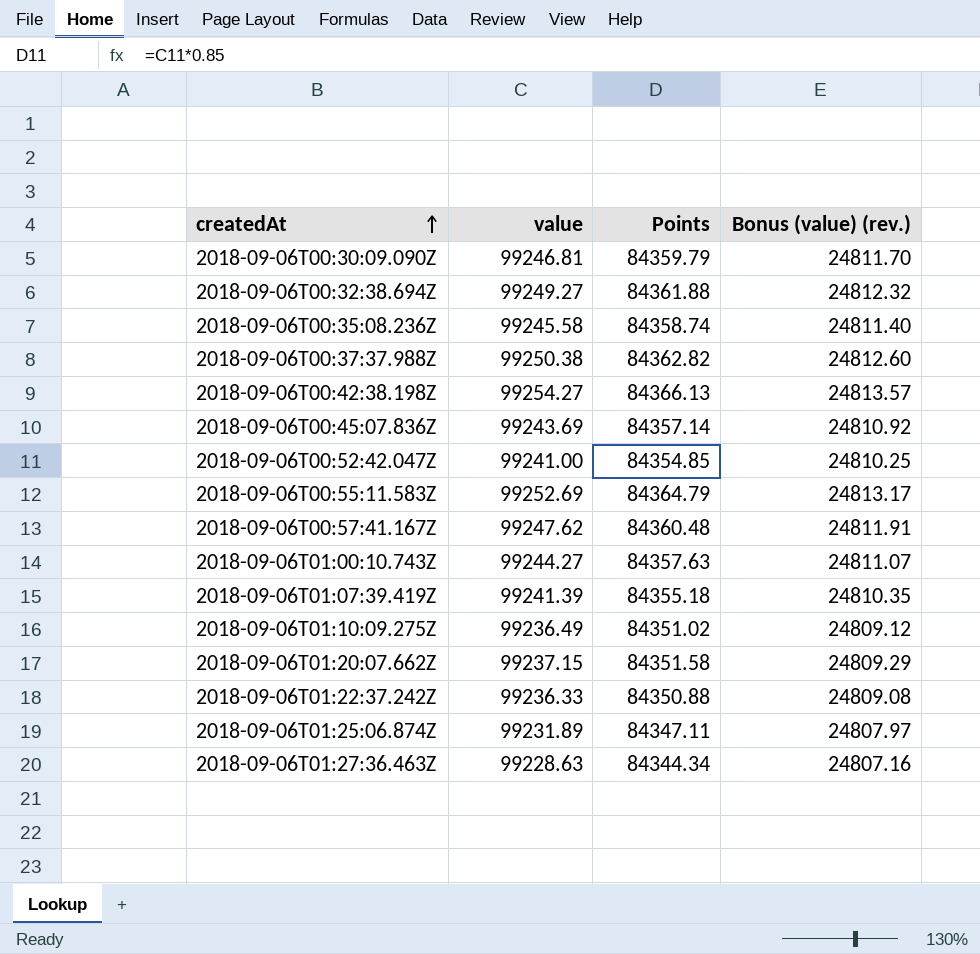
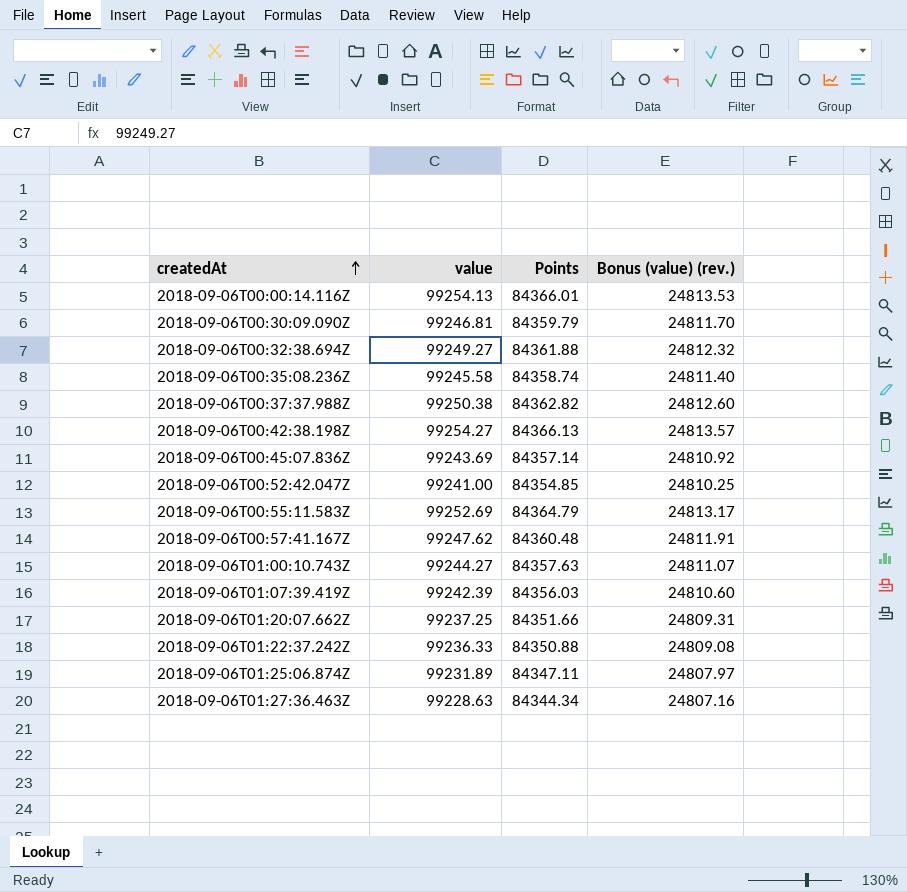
row 2018-09-06T01:10:09.275Z: 99236.49 | 84351.02 | 24809.12 -> none
row 2018-09-06T00:00:14.116Z: none -> 99254.13 | 84366.01 | 24813.53
2018-09-06T01:07:39.419Z | value: 99241.39 -> 99242.39
2018-09-06T01:07:39.419Z | Points: 84355.18 -> 84356.03
2018-09-06T01:07:39.419Z | Bonus (value) (rev.): 24810.35 -> 24810.60
2018-09-06T01:20:07.662Z | value: 99237.15 -> 99237.25
2018-09-06T01:20:07.662Z | Points: 84351.58 -> 84351.66
2018-09-06T01:20:07.662Z | Bonus (value) (rev.): 24809.29 -> 24809.31

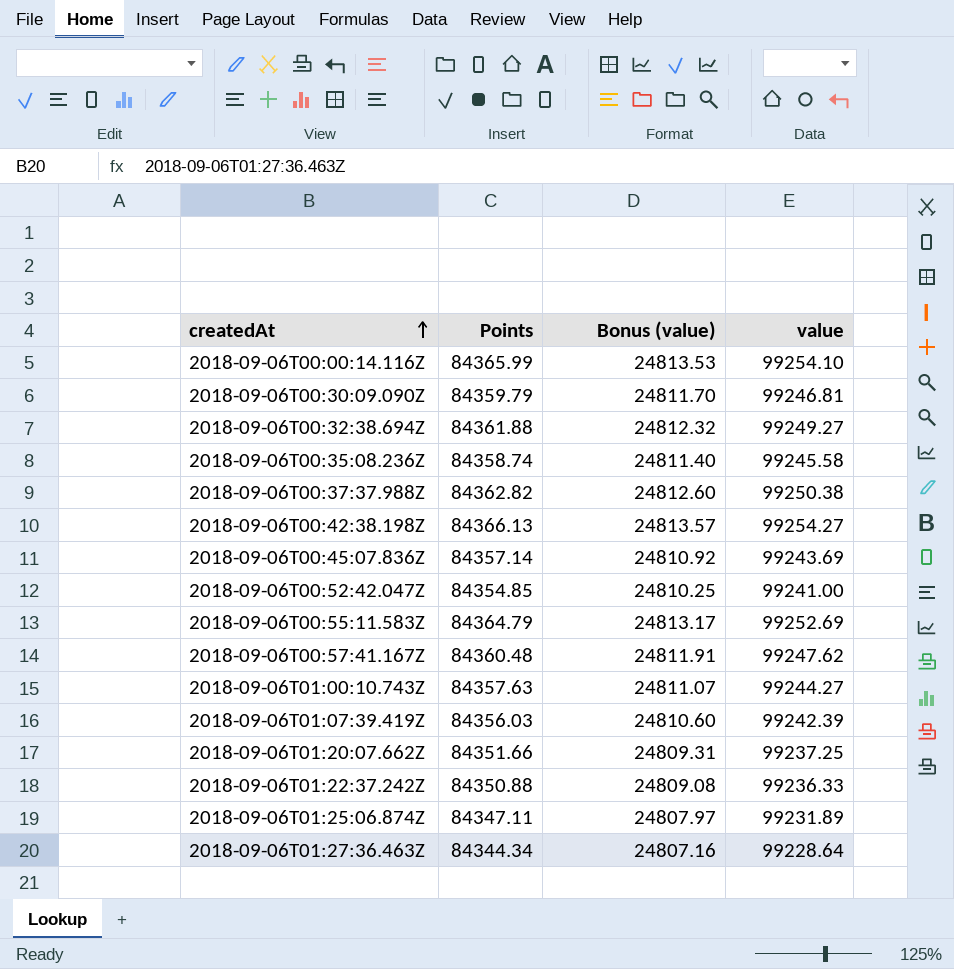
column name: Bonus (value) (rev.) -> Bonus (value)
column value | position: 2 -> 4
2018-09-06T00:00:14.116Z | Points: 84366.01 -> 84365.99
2018-09-06T00:00:14.116Z | value: 99254.13 -> 99254.10
2018-09-06T01:27:36.463Z | value: 99228.63 -> 99228.64

